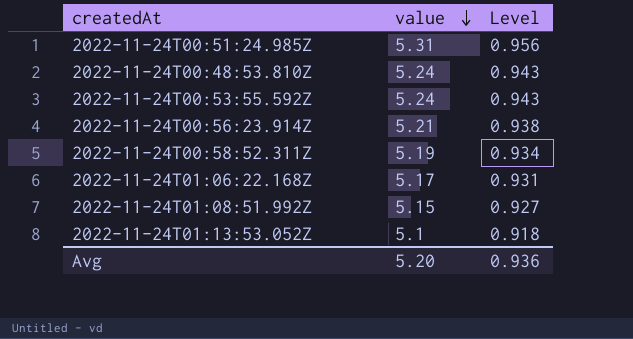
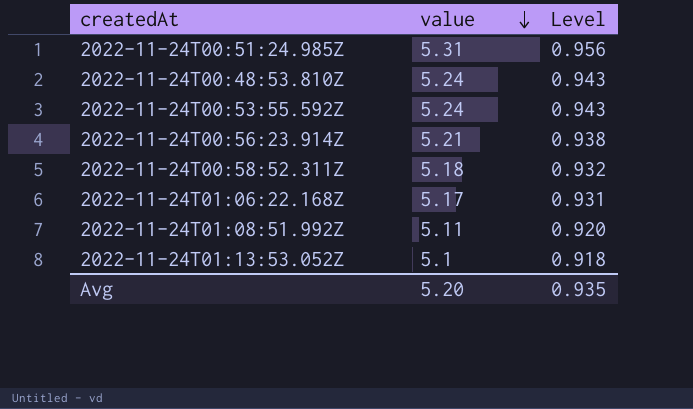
2022-11-24T00:58:52.311Z | value: 5.19 -> 5.18
2022-11-24T00:58:52.311Z | Level: 0.934 -> 0.932
2022-11-24T01:08:51.992Z | value: 5.15 -> 5.11
2022-11-24T01:08:51.992Z | Level: 0.927 -> 0.920
Avg | Level: 0.936 -> 0.935

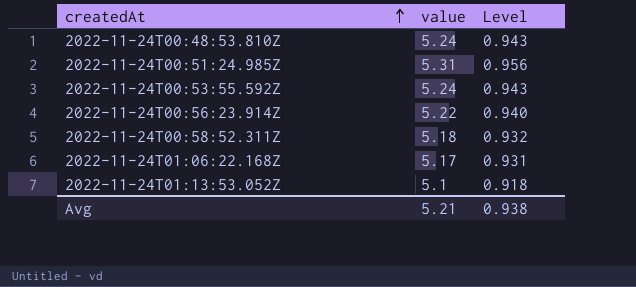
row order: value descending -> createdAt ascending
row 2022-11-24T01:08:51.992Z: 5.11 | 0.920 -> none
2022-11-24T00:56:23.914Z | value: 5.21 -> 5.22
2022-11-24T00:56:23.914Z | Level: 0.938 -> 0.940
Avg | value: 5.20 -> 5.21
Avg | Level: 0.935 -> 0.938

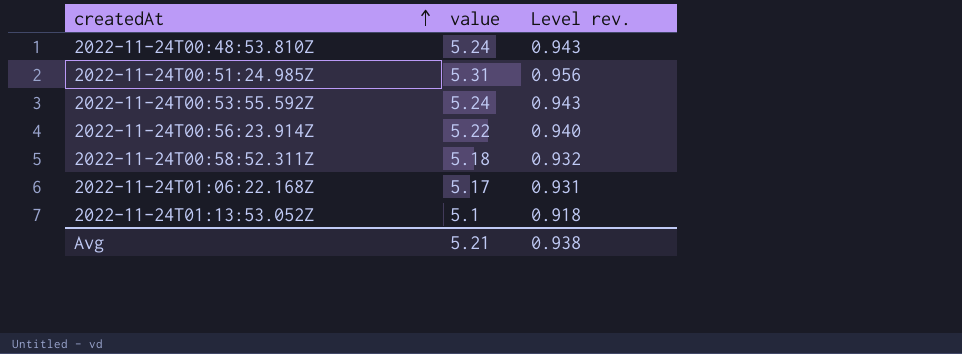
column name: Level -> Level rev.

